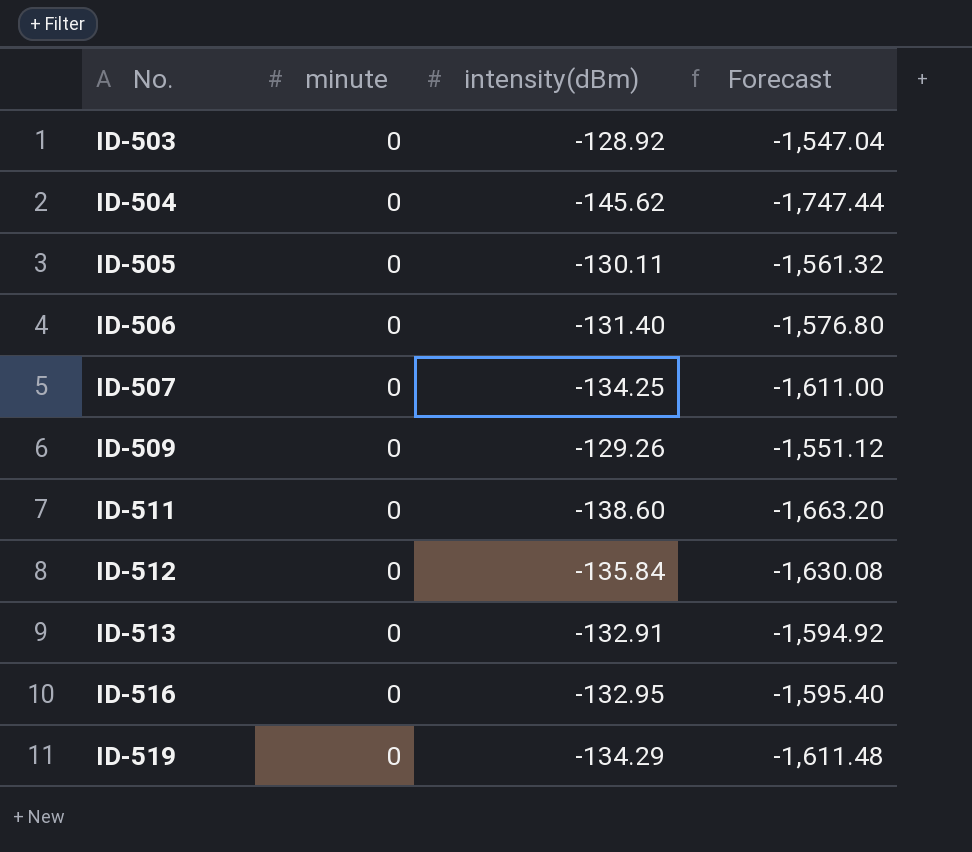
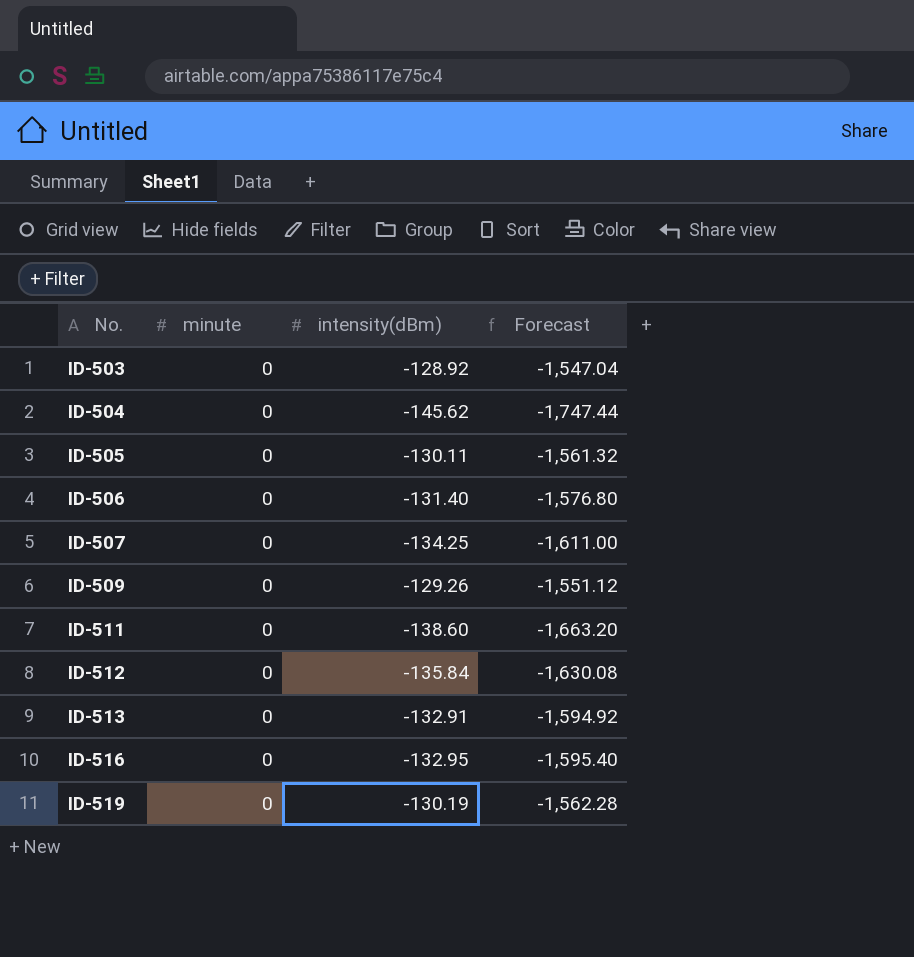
ID-519 | intensity(dBm): -134.29 -> -130.19
ID-519 | Forecast: -1,611.48 -> -1,562.28

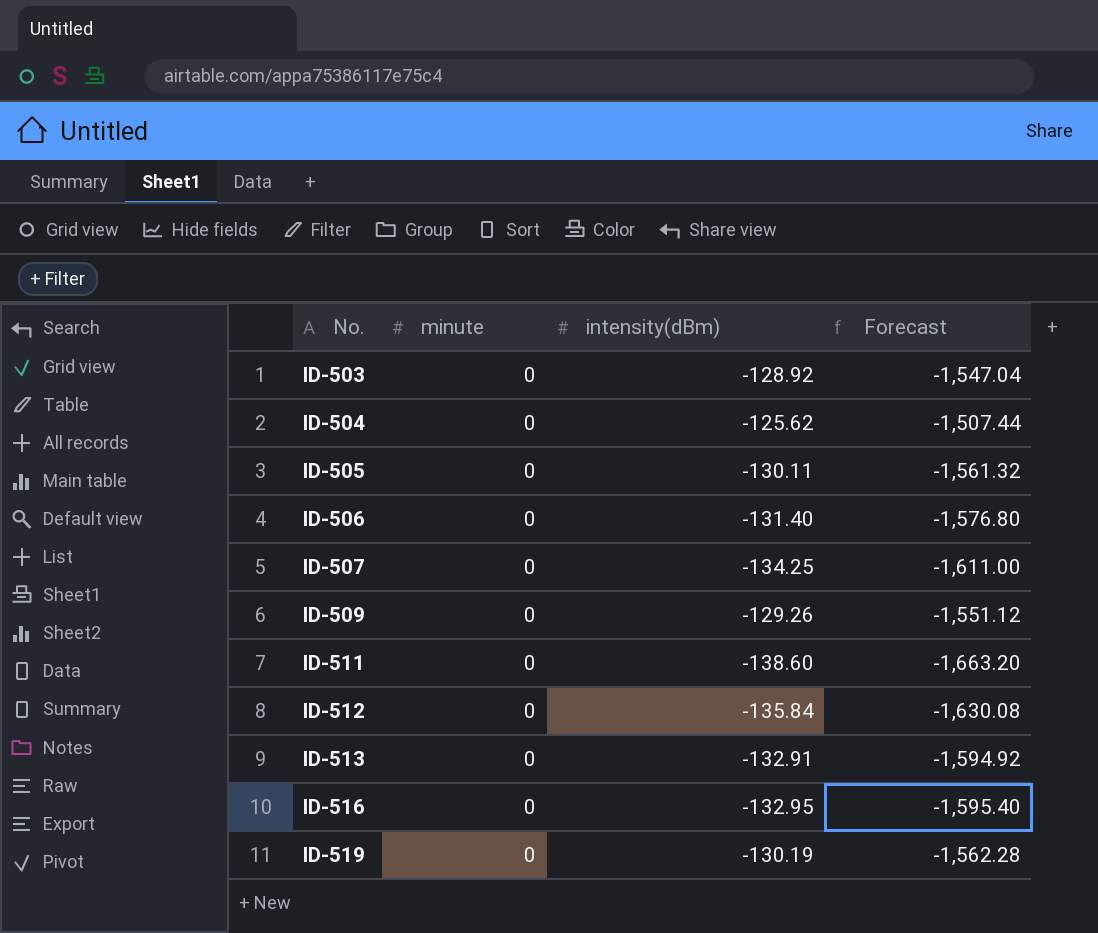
ID-504 | intensity(dBm): -145.62 -> -125.62
ID-504 | Forecast: -1,747.44 -> -1,507.44

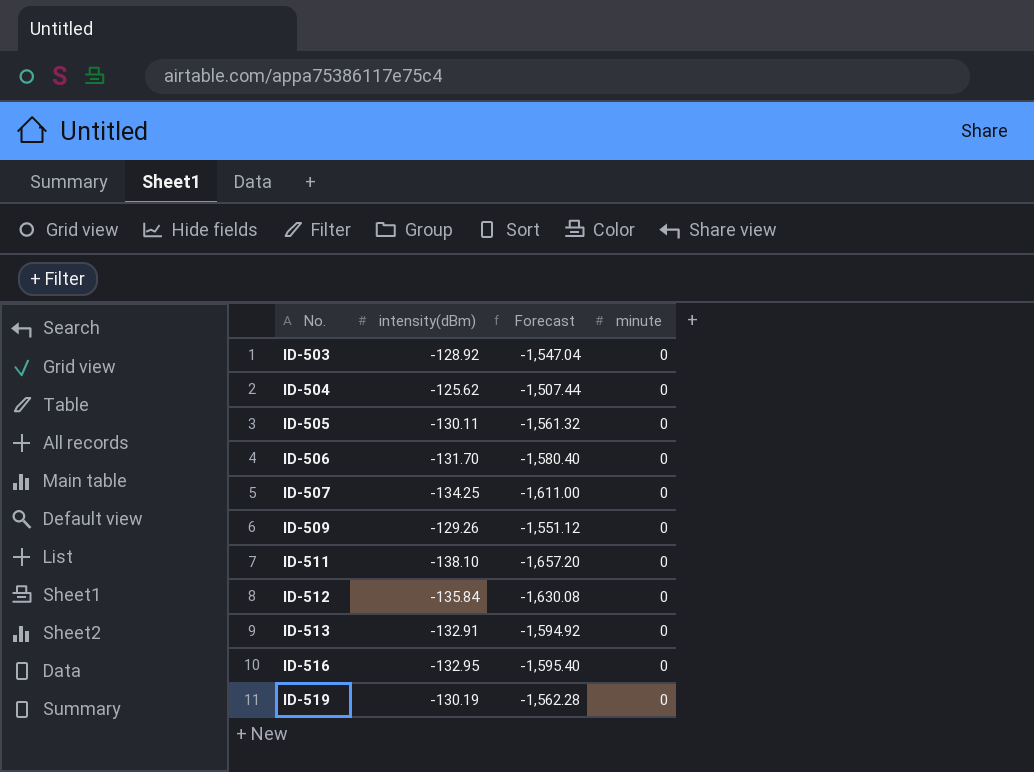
column minute | position: 2 -> 4
ID-506 | intensity(dBm): -131.40 -> -131.70
ID-506 | Forecast: -1,576.80 -> -1,580.40
ID-511 | intensity(dBm): -138.60 -> -138.10
ID-511 | Forecast: -1,663.20 -> -1,657.20

